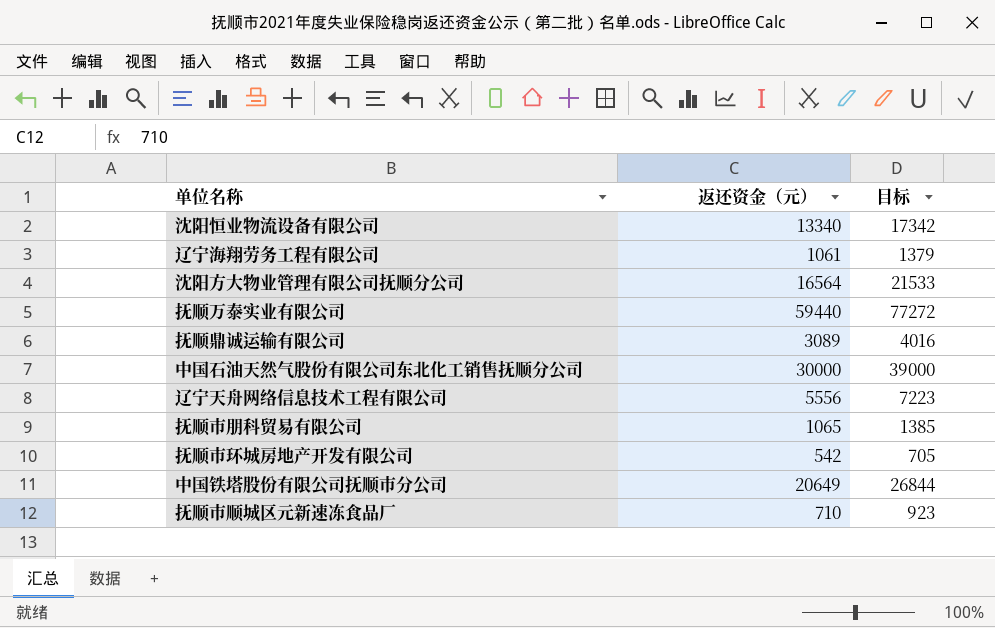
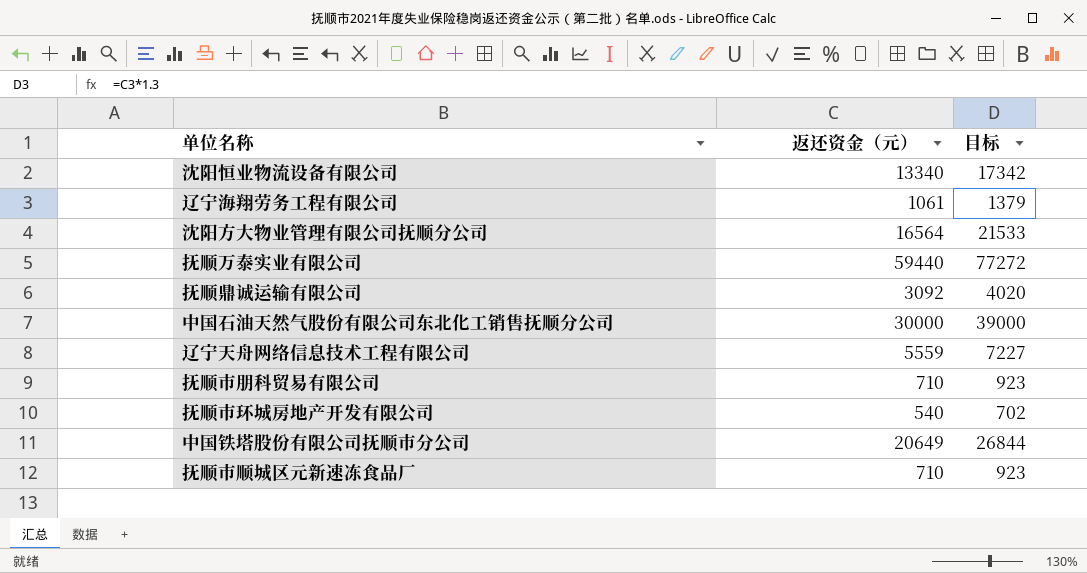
抚顺鼎诚运输有限公司 | 返还资金（元）: 3089 -> 3092
抚顺鼎诚运输有限公司 | 目标: 4016 -> 4020
辽宁天舟网络信息技术工程有限公司 | 返还资金（元）: 5556 -> 5559
辽宁天舟网络信息技术工程有限公司 | 目标: 7223 -> 7227
抚顺市朋科贸易有限公司 | 返还资金（元）: 1065 -> 710
抚顺市朋科贸易有限公司 | 目标: 1385 -> 923
抚顺市环城房地产开发有限公司 | 返还资金（元）: 542 -> 540
抚顺市环城房地产开发有限公司 | 目标: 705 -> 702

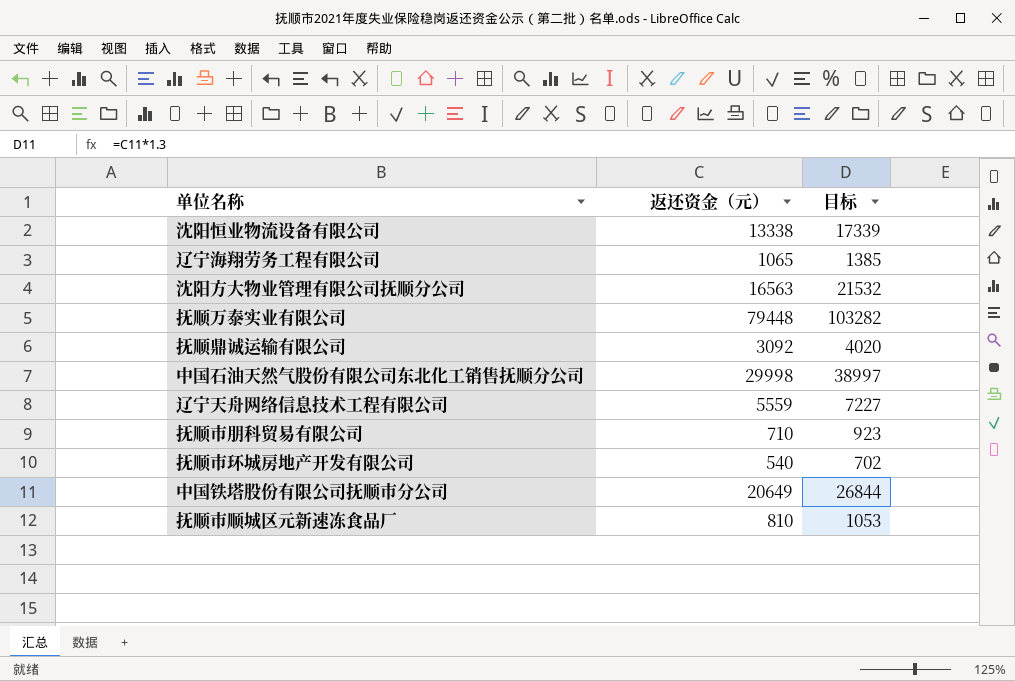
沈阳恒业物流设备有限公司 | 返还资金（元）: 13340 -> 13338
沈阳恒业物流设备有限公司 | 目标: 17342 -> 17339
辽宁海翔劳务工程有限公司 | 返还资金（元）: 1061 -> 1065
辽宁海翔劳务工程有限公司 | 目标: 1379 -> 1385
沈阳方大物业管理有限公司抚顺分公司 | 返还资金（元）: 16564 -> 16563
沈阳方大物业管理有限公司抚顺分公司 | 目标: 21533 -> 21532
抚顺万泰实业有限公司 | 返还资金（元）: 59440 -> 79448
抚顺万泰实业有限公司 | 目标: 77272 -> 103282
中国石油天然气股份有限公司东北化工销售抚顺分公司 | 返还资金（元）: 30000 -> 29998
中国石油天然气股份有限公司东北化工销售抚顺分公司 | 目标: 39000 -> 38997
抚顺市顺城区元新速冻食品厂 | 返还资金（元）: 710 -> 810
抚顺市顺城区元新速冻食品厂 | 目标: 923 -> 1053

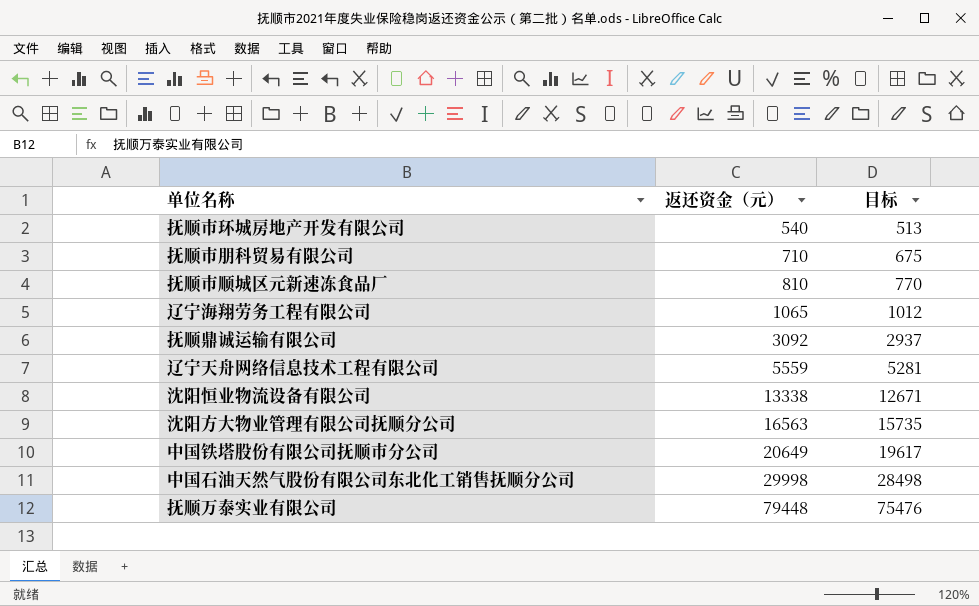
row order: none -> 返还资金（元） ascending
column 目标 | formula: [返还资金（元）] * 1.3 -> [返还资金（元）] * 0.95

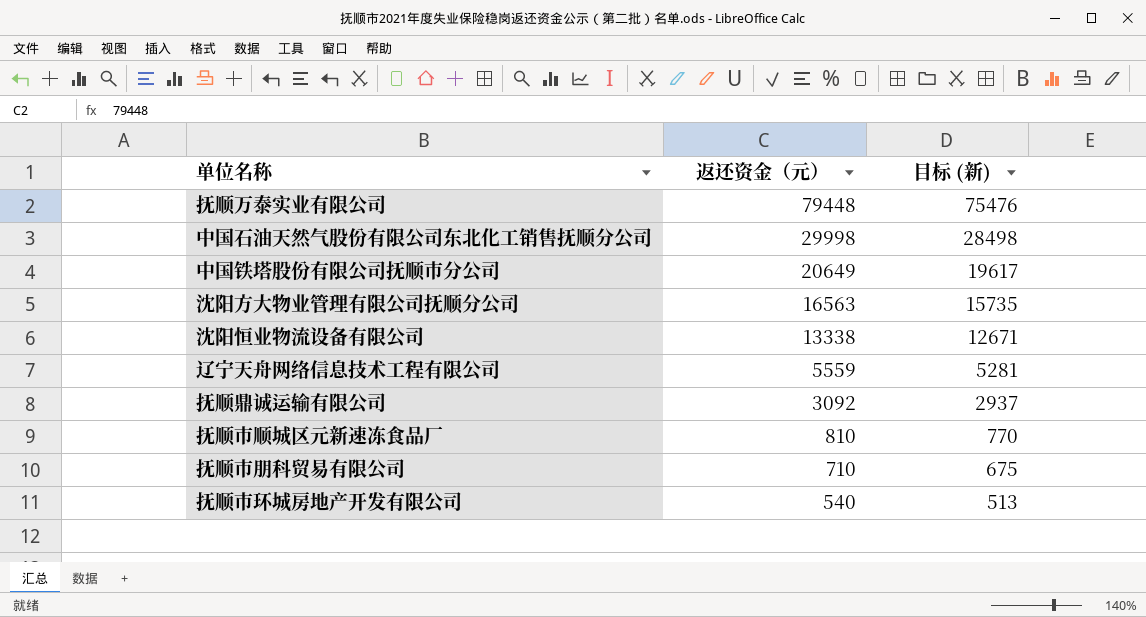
row order: 返还资金（元） ascending -> 返还资金（元） descending
column name: 目标 -> 目标 (新)
row 辽宁海翔劳务工程有限公司: 1065 | 1012 -> none

